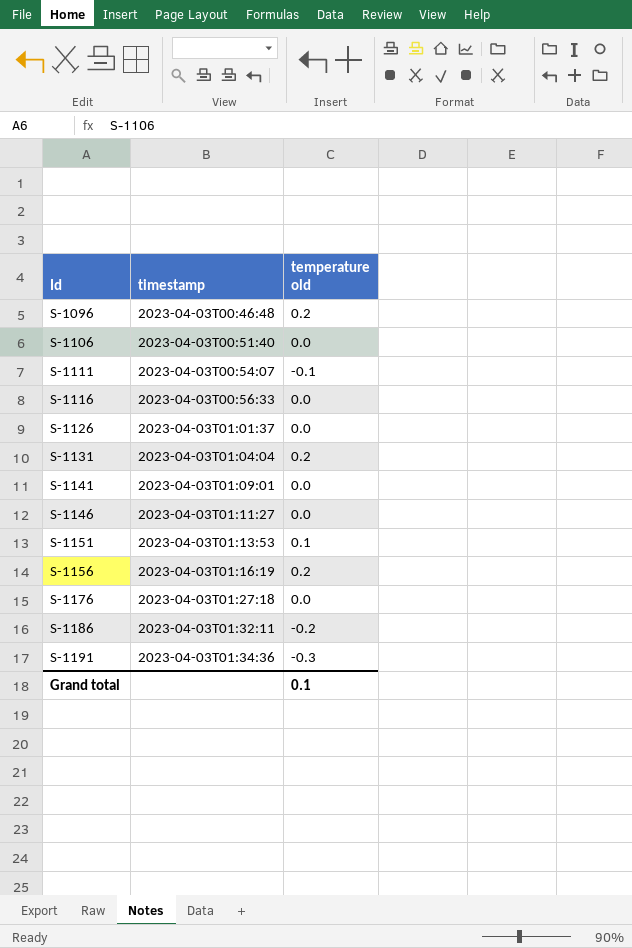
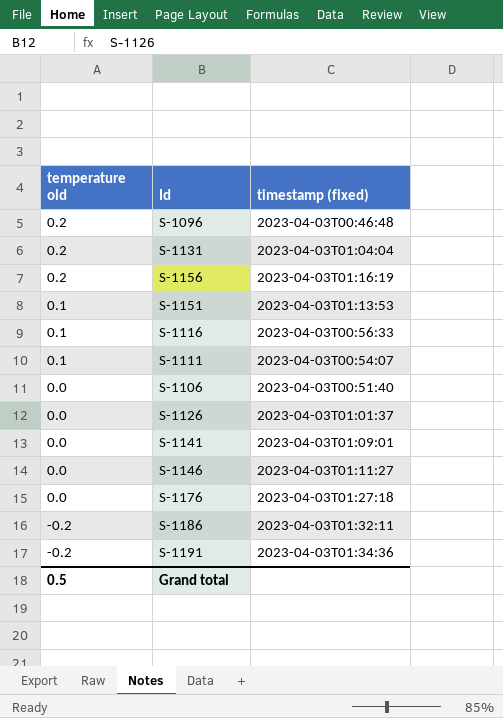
row order: Id ascending -> temperature old descending
column temperature old | position: 3 -> 1
column name: timestamp -> timestamp (fixed)
S-1116 | temperature old: 0.0 -> 0.1
S-1111 | temperature old: -0.1 -> 0.1
S-1191 | temperature old: -0.3 -> -0.2
Grand total | temperature old: 0.1 -> 0.5

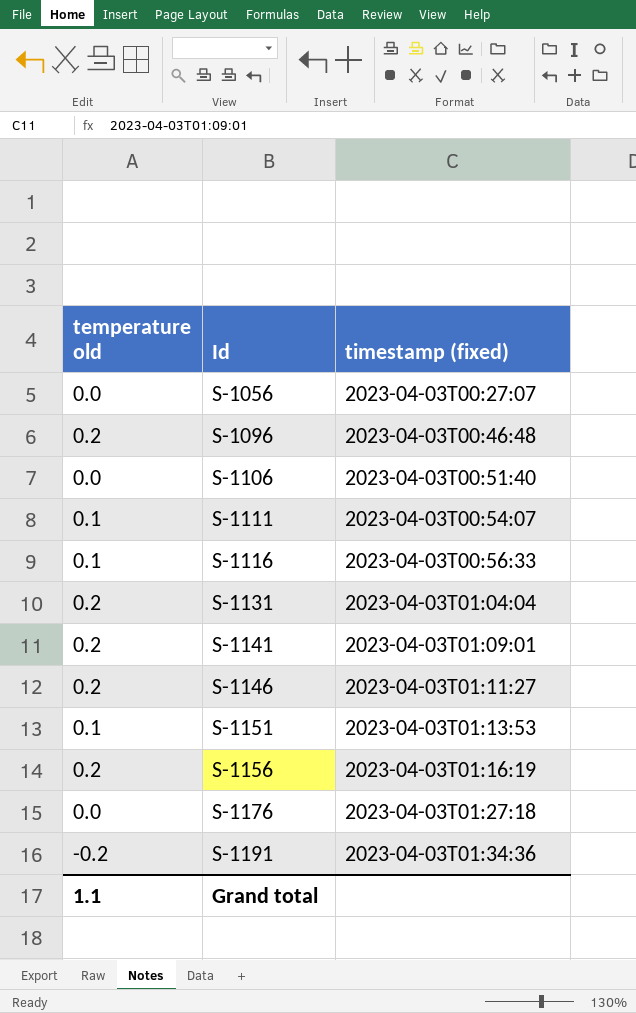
row order: temperature old descending -> Id ascending
row S-1126: 0.0 | 2023-04-03T01:01:37 -> none
row S-1186: -0.2 | 2023-04-03T01:32:11 -> none
row S-1056: none -> 0.0 | 2023-04-03T00:27:07
S-1141 | temperature old: 0.0 -> 0.2
S-1146 | temperature old: 0.0 -> 0.2
Grand total | temperature old: 0.5 -> 1.1

